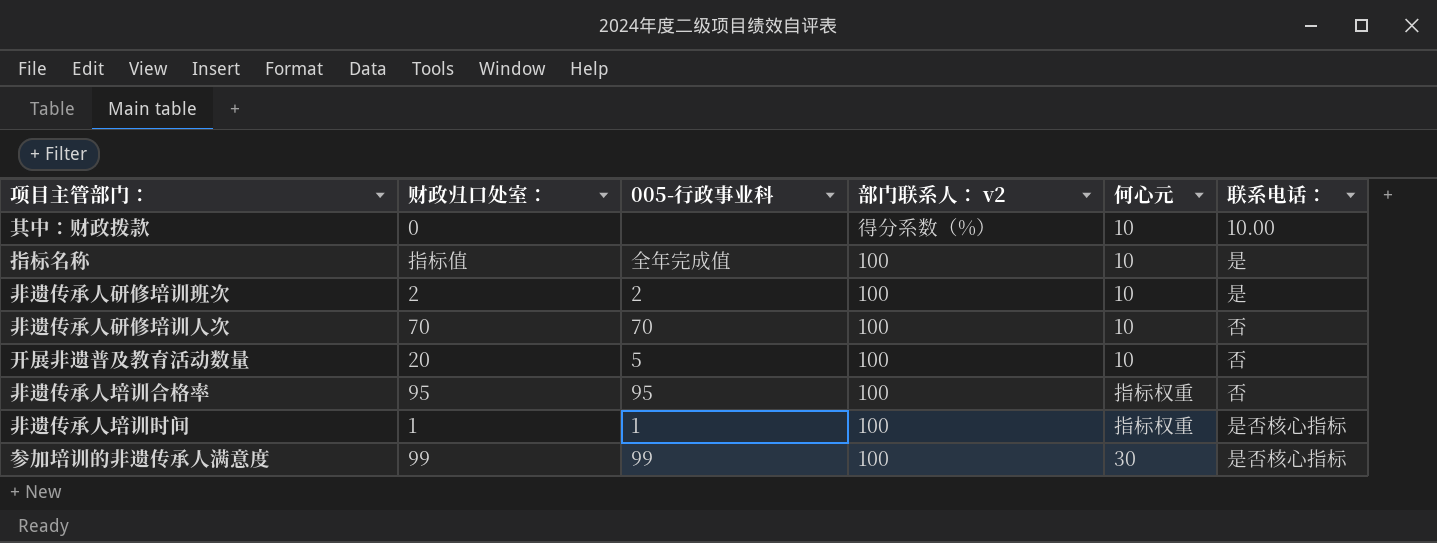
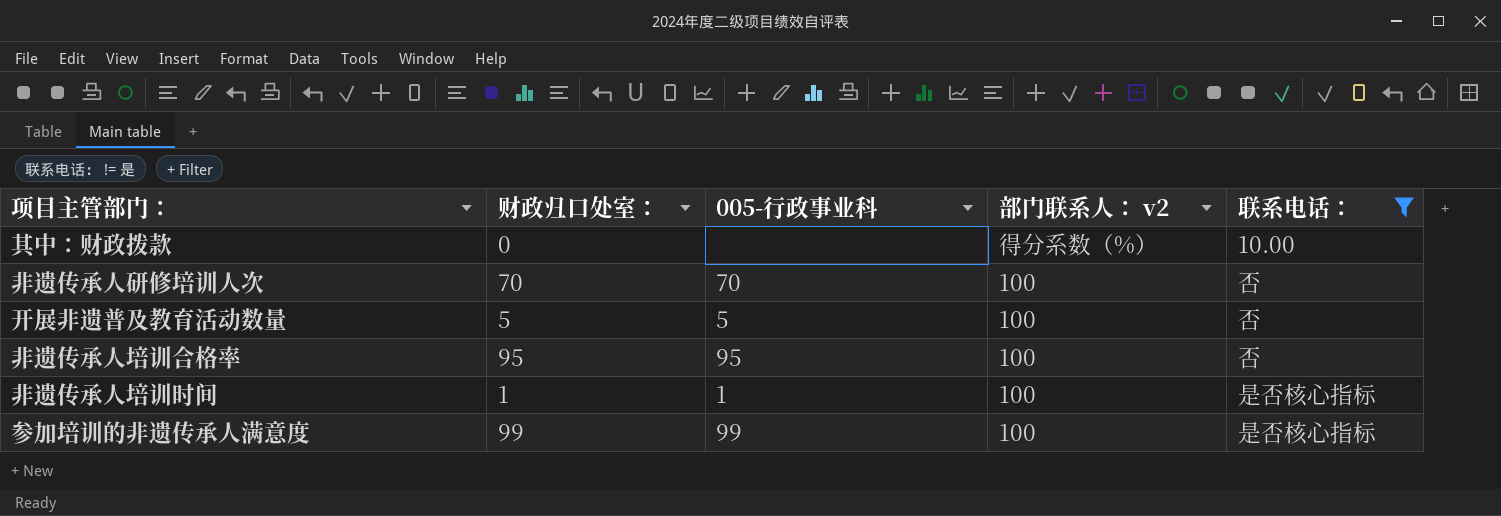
filter: none -> 联系电话： != 是
column 何心元 | position: 5 -> none
开展非遗普及教育活动数量 | 财政归口处室：: 20 -> 5

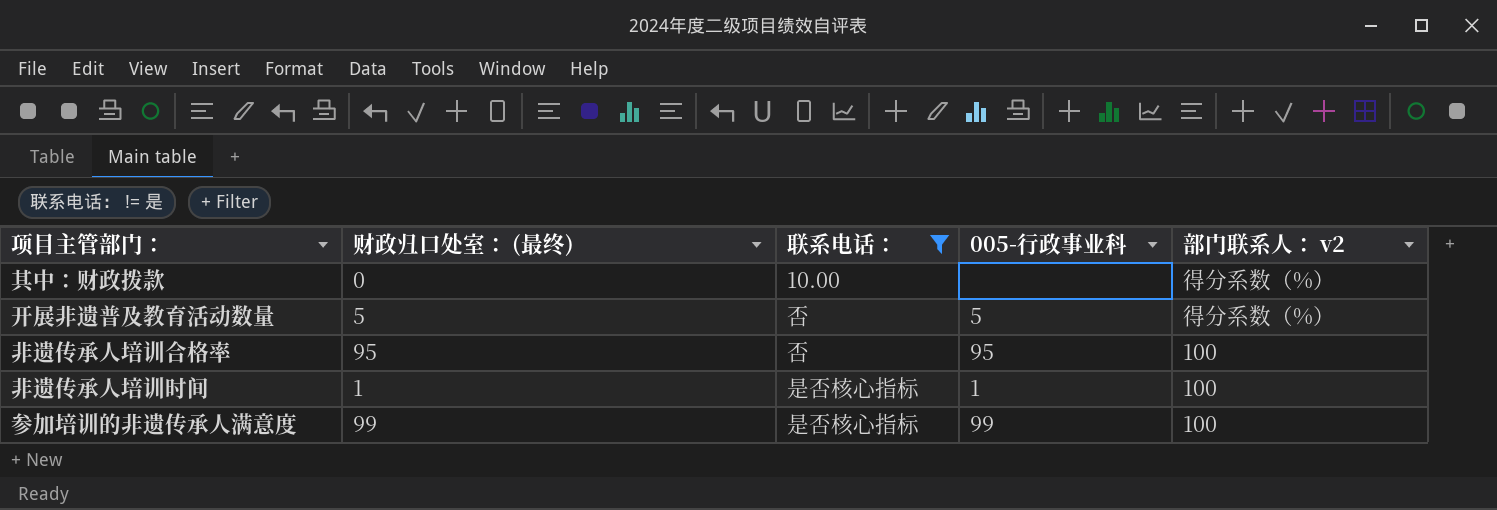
column name: 财政归口处室： -> 财政归口处室： (最终)
column 联系电话： | position: 5 -> 3
row 非遗传承人研修培训人次: 70 | 70 | 100 | 否 -> none
开展非遗普及教育活动数量 | 部门联系人： v2: 100 -> 得分系数（%）

